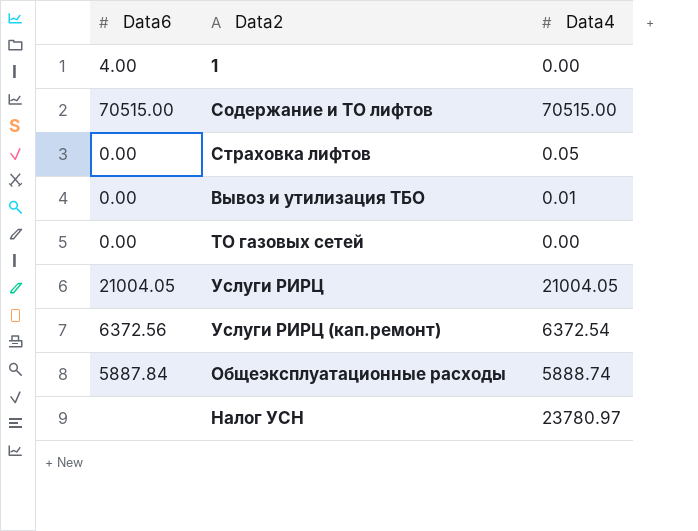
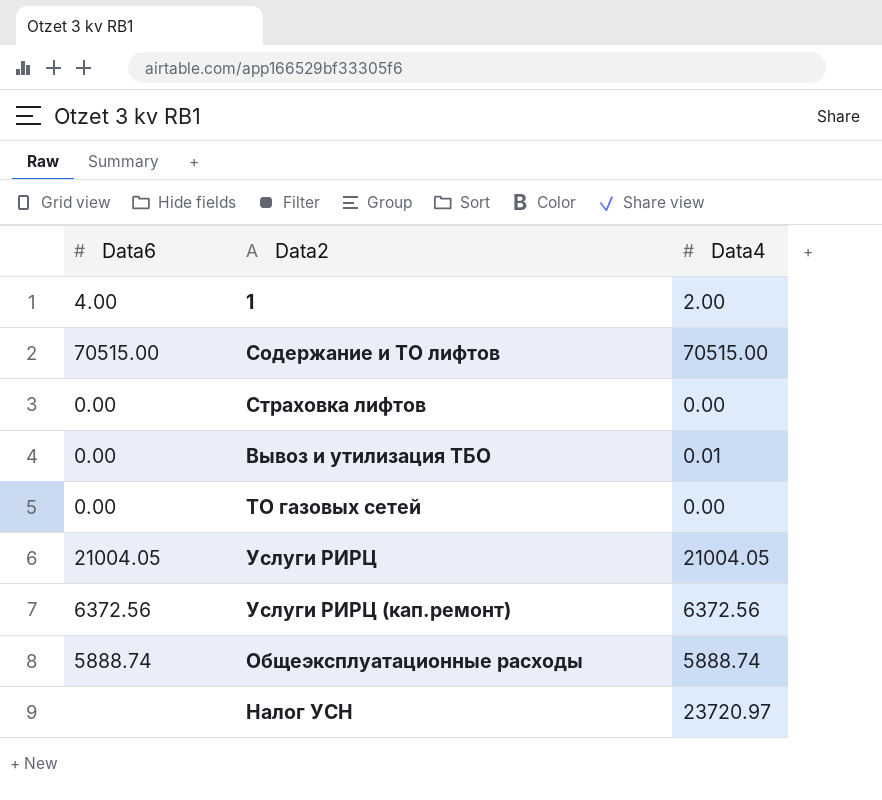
1 | Data4: 0.00 -> 2.00
Страховка лифтов | Data4: 0.05 -> 0.00
Услуги РИРЦ (кап.ремонт) | Data4: 6372.54 -> 6372.56
Общеэксплуатационные расходы | Data6: 5887.84 -> 5888.74
Налог УСН | Data4: 23780.97 -> 23720.97

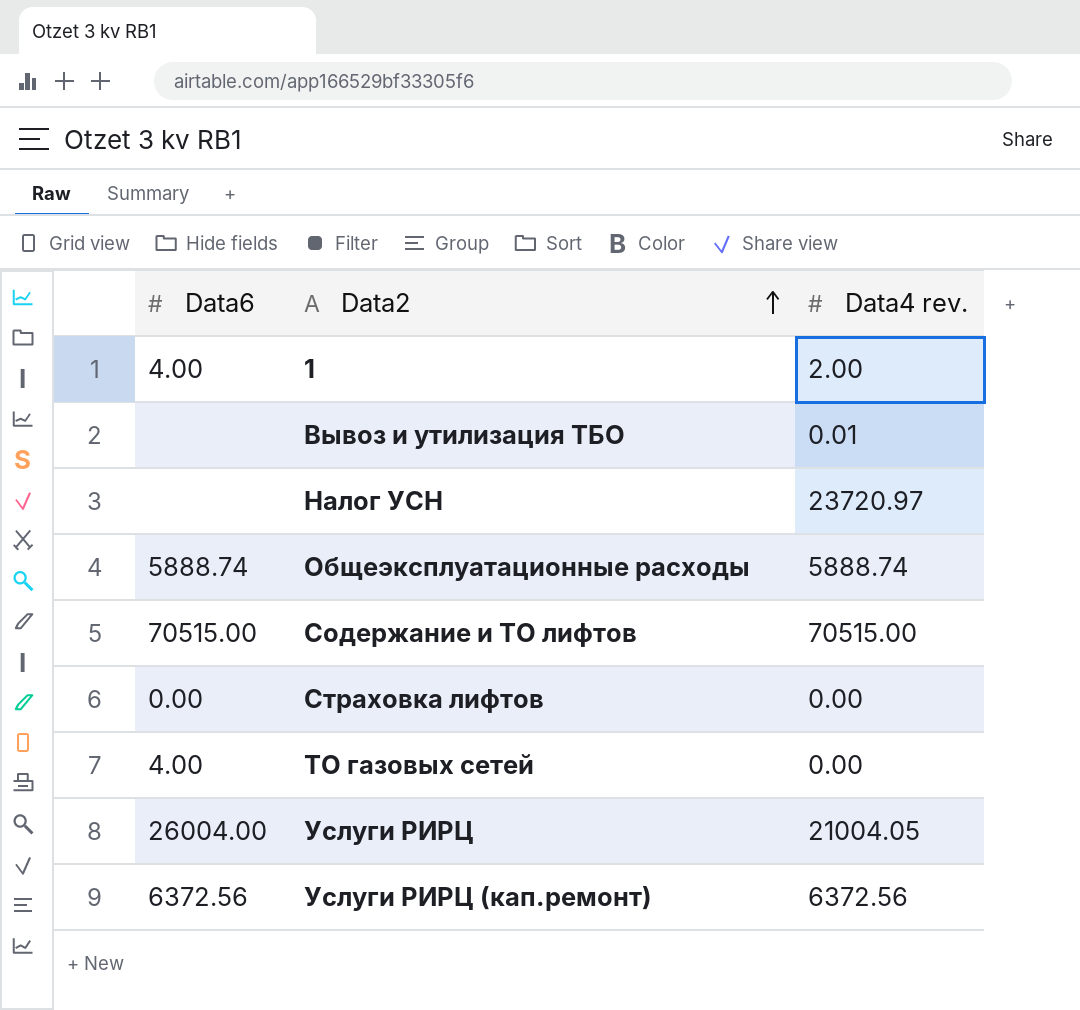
row order: none -> Data2 ascending
column name: Data4 -> Data4 rev.
Вывоз и утилизация ТБО | Data6: 0.00 -> none
ТО газовых сетей | Data6: 0.00 -> 4.00
Услуги РИРЦ | Data6: 21004.05 -> 26004.00

